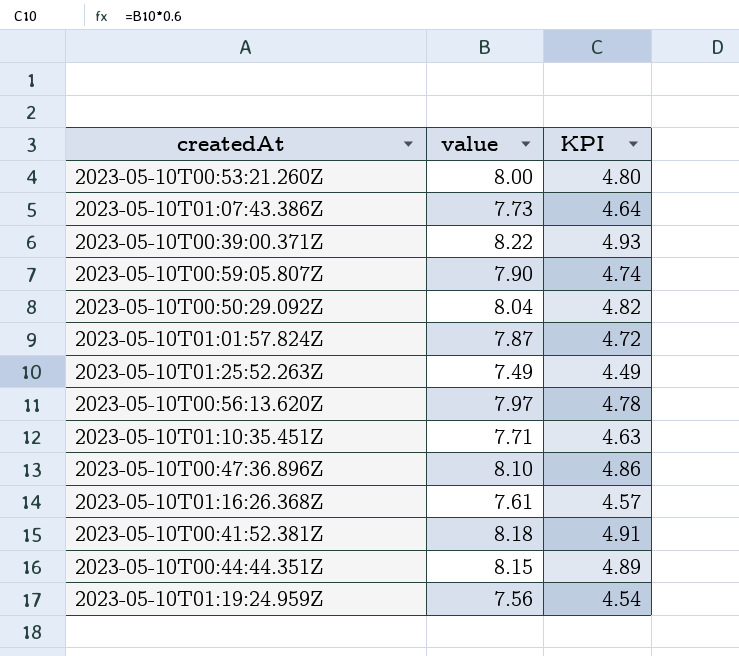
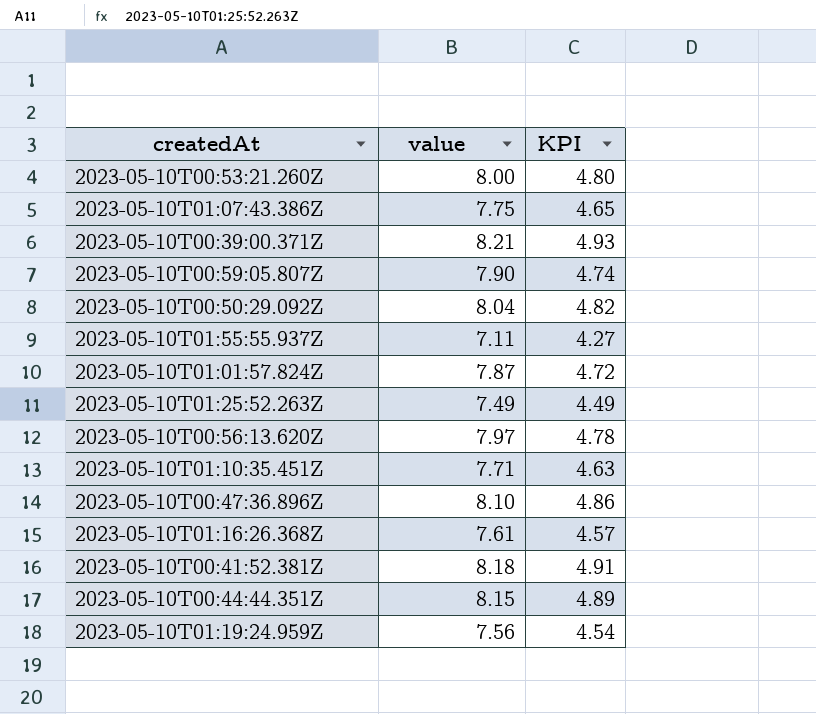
2023-05-10T01:07:43.386Z | value: 7.73 -> 7.75
2023-05-10T01:07:43.386Z | KPI: 4.64 -> 4.65
2023-05-10T00:39:00.371Z | value: 8.22 -> 8.21
row 2023-05-10T01:55:55.937Z: none -> 7.11 | 4.27

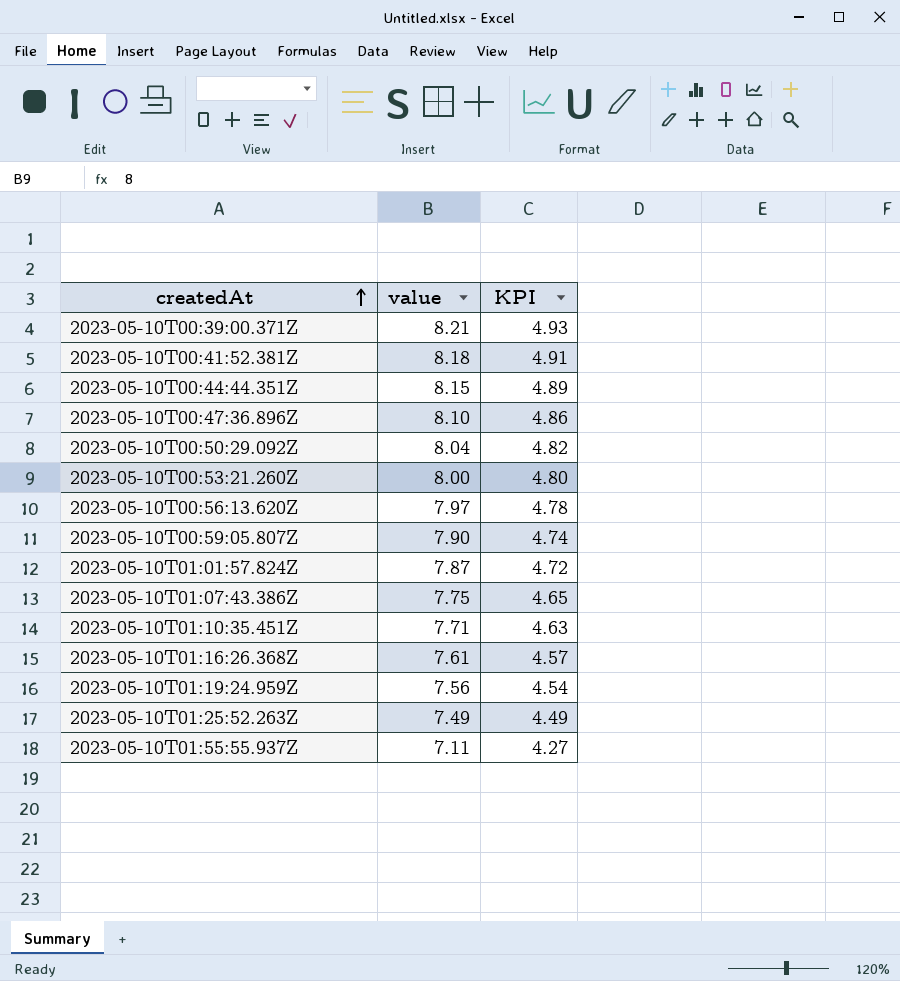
row order: none -> createdAt ascending

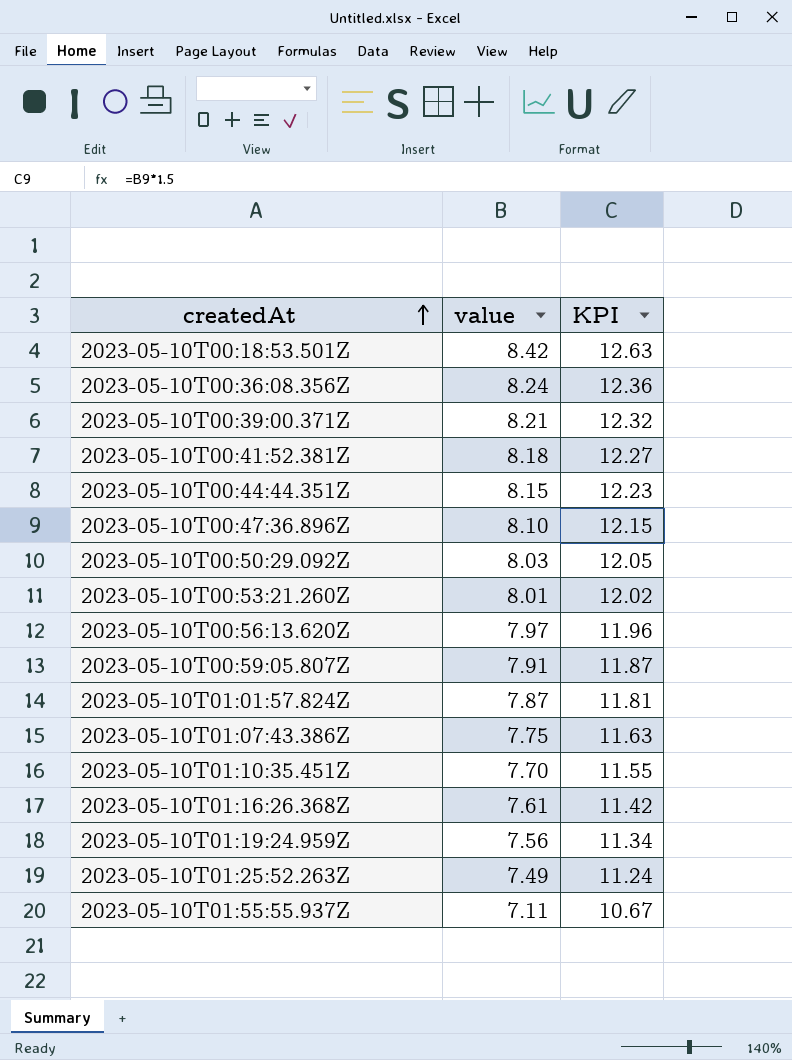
column KPI | formula: [value] * 0.6 -> [value] * 1.5
row 2023-05-10T00:18:53.501Z: none -> 8.42 | 12.63
row 2023-05-10T00:36:08.356Z: none -> 8.24 | 12.36
2023-05-10T00:50:29.092Z | value: 8.04 -> 8.03
2023-05-10T00:53:21.260Z | value: 8.00 -> 8.01
2023-05-10T00:59:05.807Z | value: 7.90 -> 7.91
2023-05-10T01:10:35.451Z | value: 7.71 -> 7.70

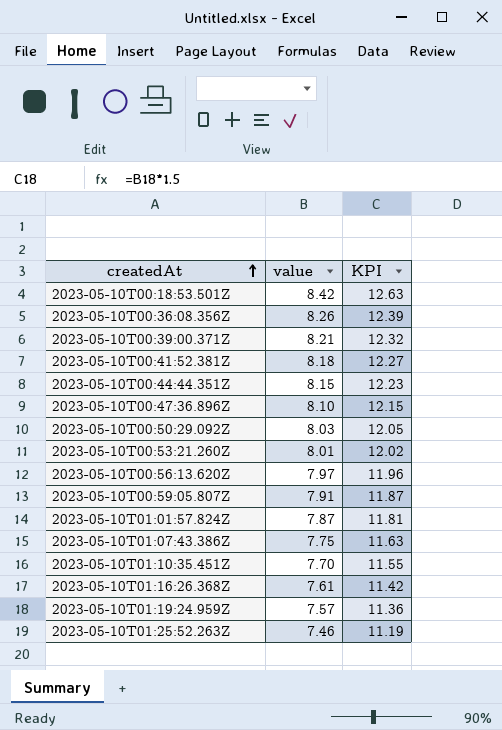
row 2023-05-10T01:55:55.937Z: 7.11 | 10.67 -> none
2023-05-10T00:36:08.356Z | value: 8.24 -> 8.26
2023-05-10T00:36:08.356Z | KPI: 12.36 -> 12.39
2023-05-10T01:19:24.959Z | value: 7.56 -> 7.57
2023-05-10T01:19:24.959Z | KPI: 11.34 -> 11.36
2023-05-10T01:25:52.263Z | value: 7.49 -> 7.46
2023-05-10T01:25:52.263Z | KPI: 11.24 -> 11.19

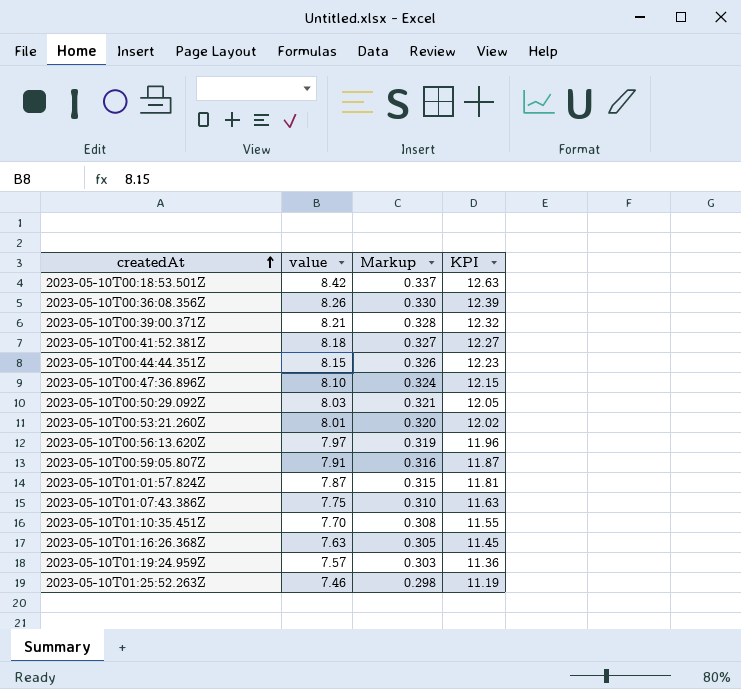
column Markup | formula: none -> [value] * 0.04
2023-05-10T01:16:26.368Z | value: 7.61 -> 7.63
2023-05-10T01:16:26.368Z | KPI: 11.42 -> 11.45

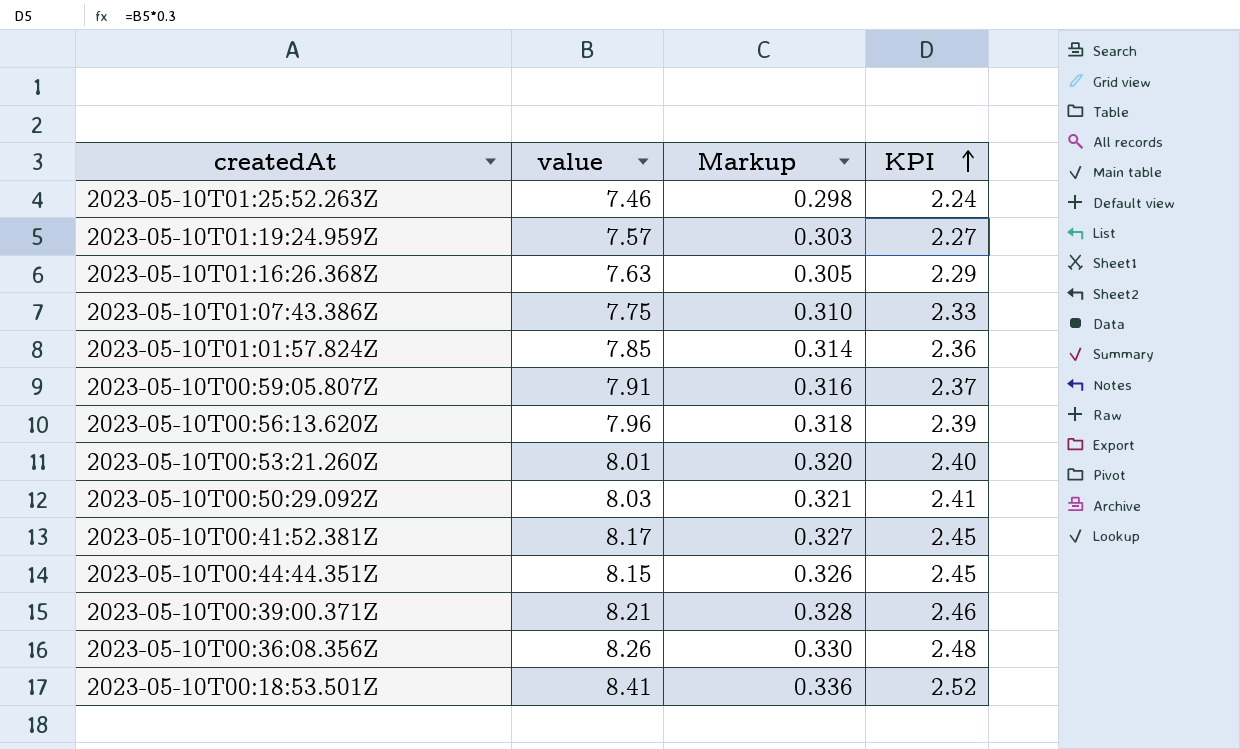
row order: createdAt ascending -> KPI ascending
column KPI | formula: [value] * 1.5 -> [value] * 0.3
row 2023-05-10T00:47:36.896Z: 8.10 | 0.324 | 12.15 -> none
row 2023-05-10T01:10:35.451Z: 7.70 | 0.308 | 11.55 -> none
2023-05-10T01:01:57.824Z | value: 7.87 -> 7.85
2023-05-10T01:01:57.824Z | Markup: 0.315 -> 0.314
2023-05-10T00:56:13.620Z | value: 7.97 -> 7.96
2023-05-10T00:56:13.620Z | Markup: 0.319 -> 0.318
2023-05-10T00:41:52.381Z | value: 8.18 -> 8.17
2023-05-10T00:18:53.501Z | value: 8.42 -> 8.41
2023-05-10T00:18:53.501Z | Markup: 0.337 -> 0.336

